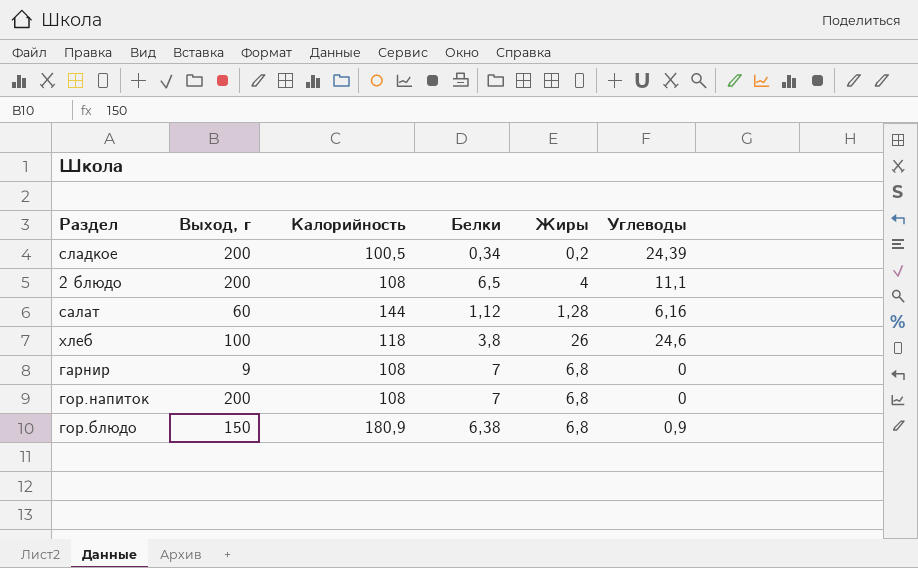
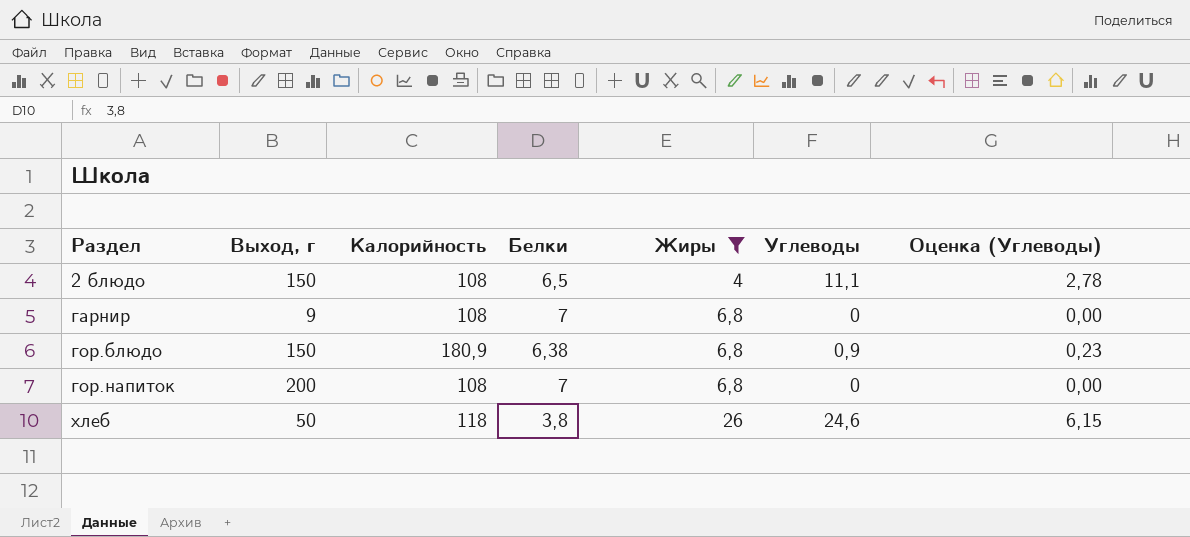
filter: none -> Жиры >= 4
row order: none -> Раздел ascending
column Оценка (Углеводы) | formula: none -> [Углеводы] * 0,25
2 блюдо | Выход, г: 200 -> 150
хлеб | Выход, г: 100 -> 50

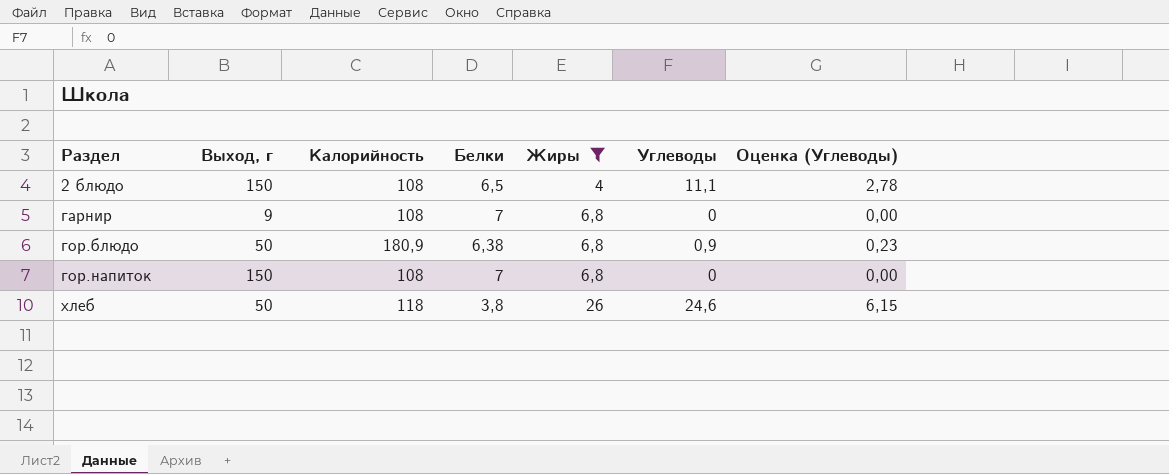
гор.блюдо | Выход, г: 150 -> 50
гор.напиток | Выход, г: 200 -> 150

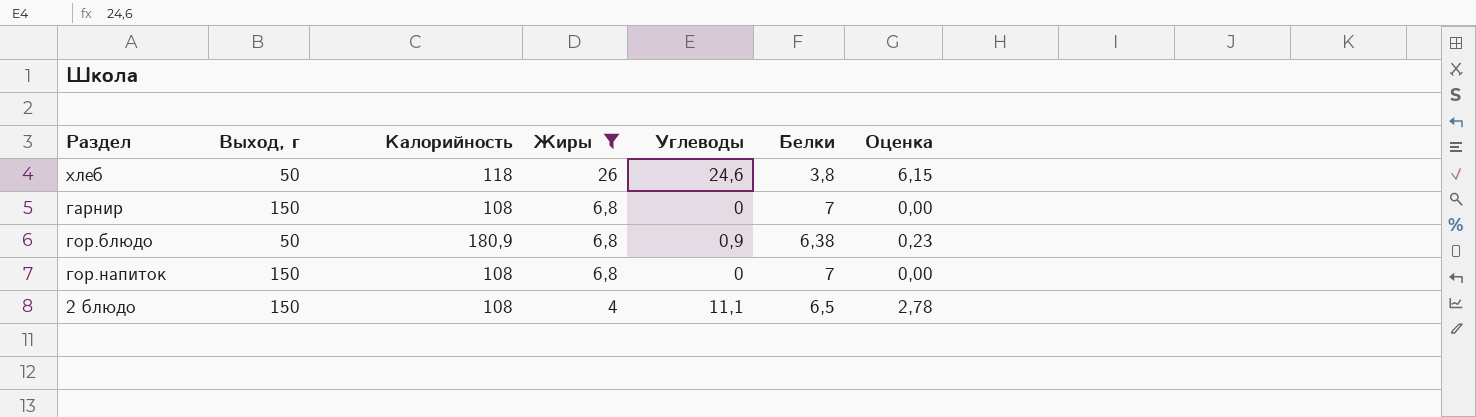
row order: Раздел ascending -> Жиры descending
column Белки | position: 4 -> 6
column name: Оценка (Углеводы) -> Оценка
гарнир | Выход, г: 9 -> 150

